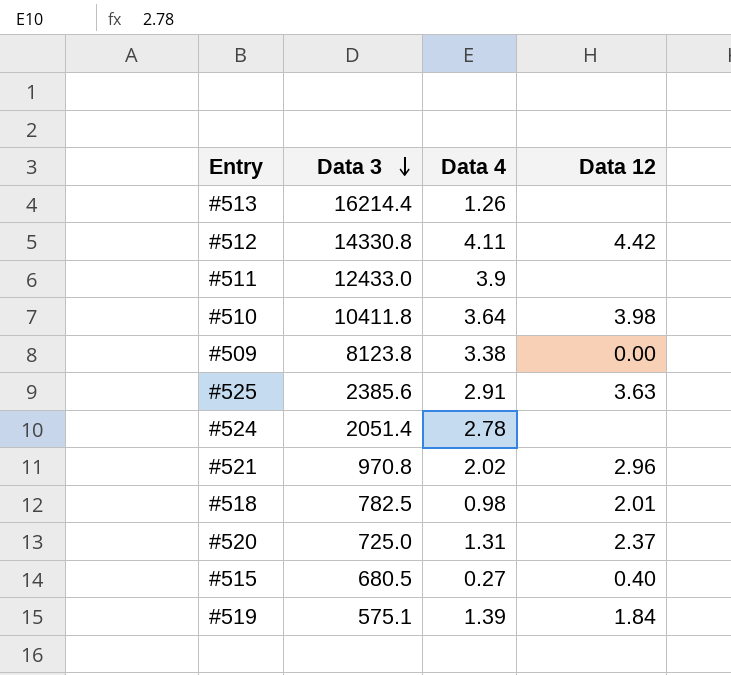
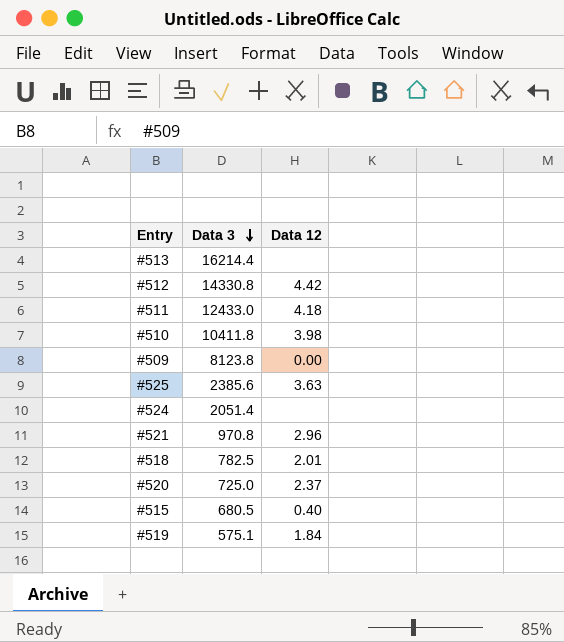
column Data 4 | position: 3 -> none
#511 | Data 12: none -> 4.18

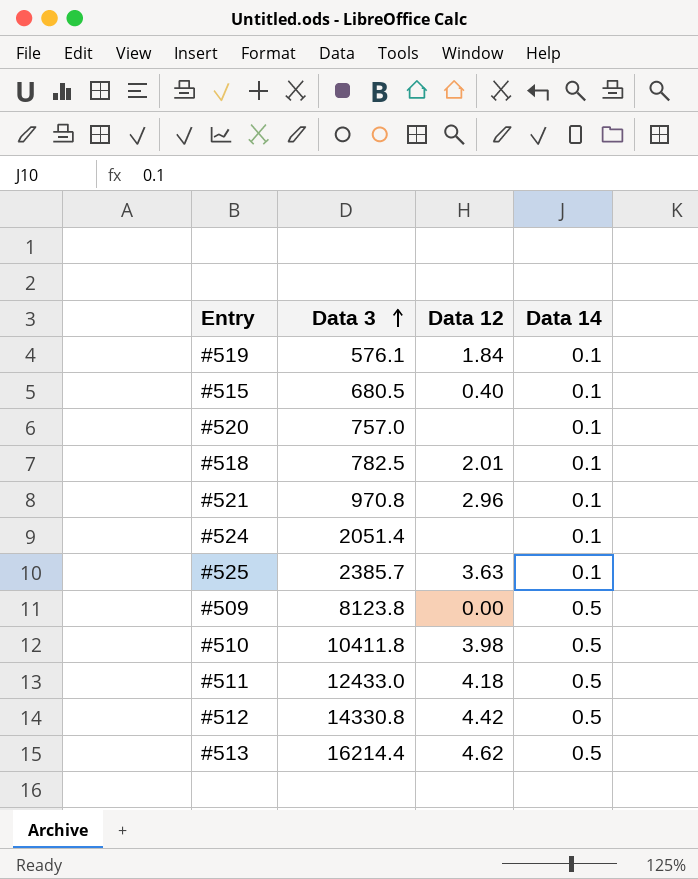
row order: Data 3 descending -> Data 3 ascending
column Data 14 | position: none -> 4
#519 | Data 3: 575.1 -> 576.1
#520 | Data 3: 725.0 -> 757.0
#520 | Data 12: 2.37 -> none
#525 | Data 3: 2385.6 -> 2385.7
#513 | Data 12: none -> 4.62

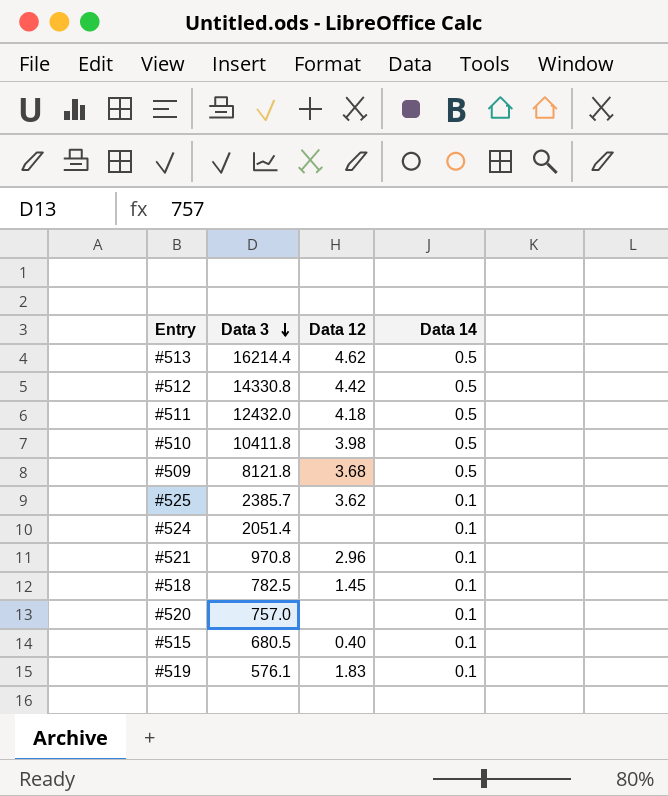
row order: Data 3 ascending -> Data 3 descending
#511 | Data 3: 12433.0 -> 12432.0
#509 | Data 3: 8123.8 -> 8121.8
#509 | Data 12: 0.00 -> 3.68
#525 | Data 12: 3.63 -> 3.62
#518 | Data 12: 2.01 -> 1.45
#519 | Data 12: 1.84 -> 1.83

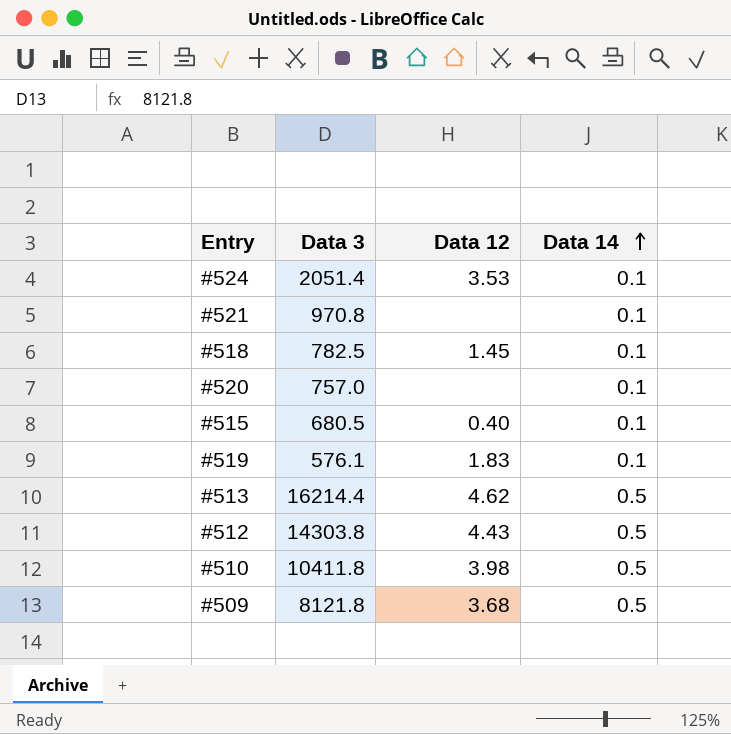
row order: Data 3 descending -> Data 14 ascending
row #511: 12432.0 | 4.18 | 0.5 -> none
row #525: 2385.7 | 3.62 | 0.1 -> none
#524 | Data 12: none -> 3.53
#521 | Data 12: 2.96 -> none
#512 | Data 3: 14330.8 -> 14303.8
#512 | Data 12: 4.42 -> 4.43

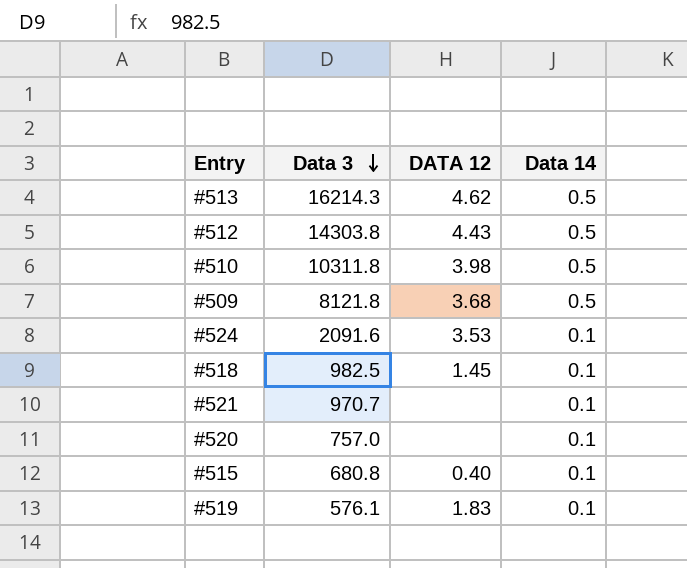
row order: Data 14 ascending -> Data 3 descending
column name: Data 12 -> DATA 12
#513 | Data 3: 16214.4 -> 16214.3
#510 | Data 3: 10411.8 -> 10311.8
#524 | Data 3: 2051.4 -> 2091.6
#518 | Data 3: 782.5 -> 982.5
#521 | Data 3: 970.8 -> 970.7
#515 | Data 3: 680.5 -> 680.8

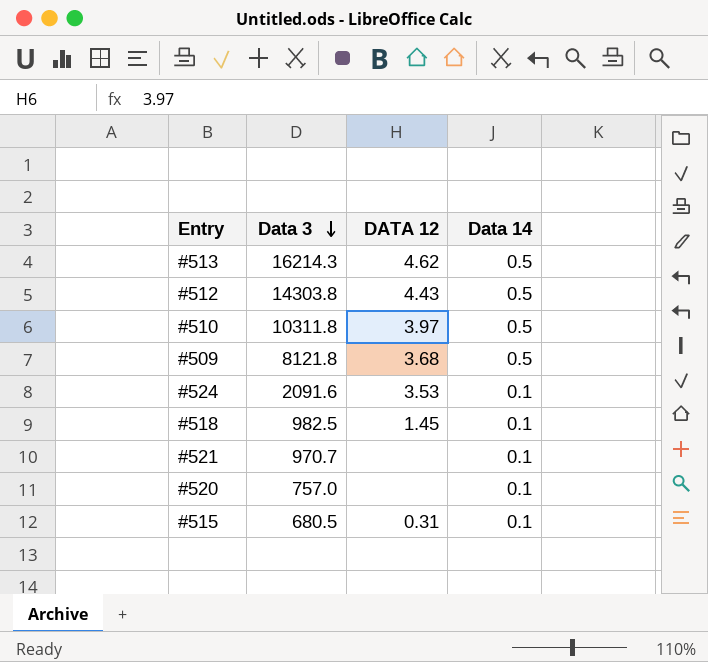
row #519: 576.1 | 1.83 | 0.1 -> none
#510 | DATA 12: 3.98 -> 3.97
#515 | Data 3: 680.8 -> 680.5
#515 | DATA 12: 0.40 -> 0.31

